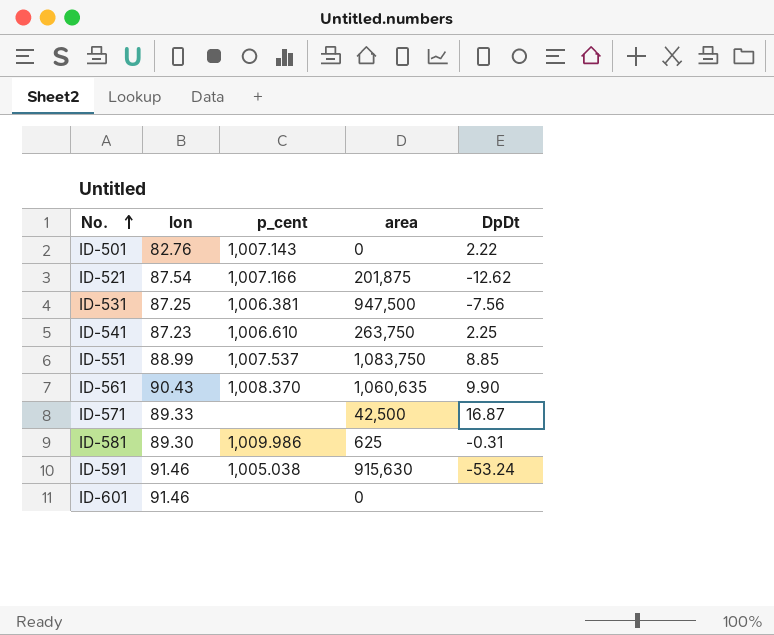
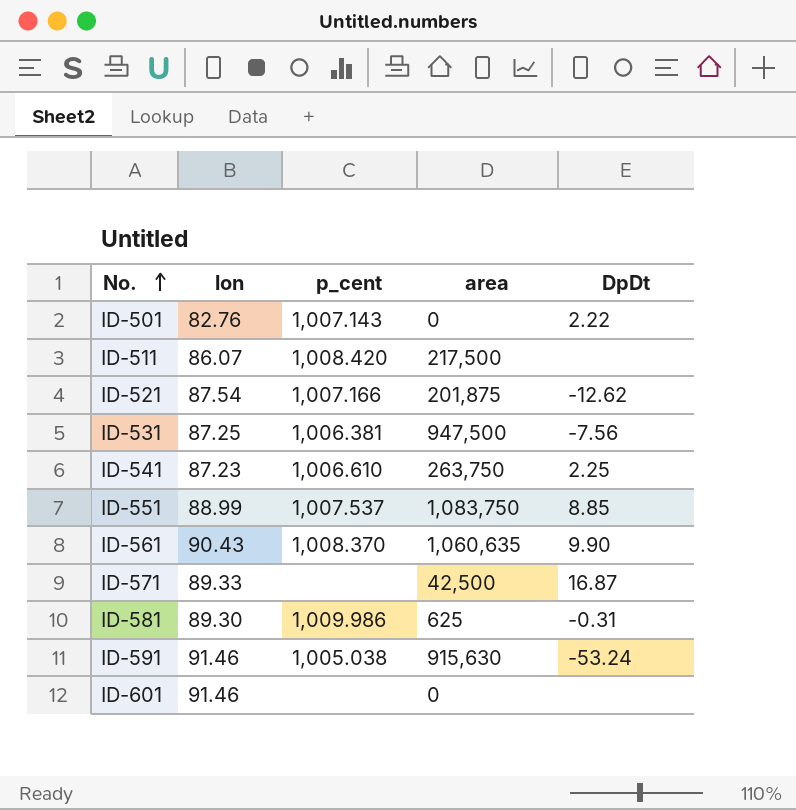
row ID-511: none -> 86.07 | 1,008.420 | 217,500 | none

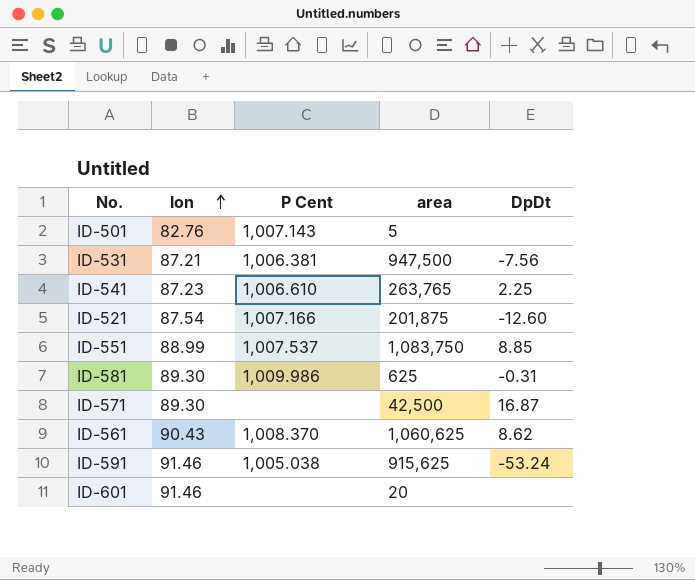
row order: No. ascending -> lon ascending
column name: p_cent -> P Cent
row ID-511: 86.07 | 1,008.420 | 217,500 | none -> none
ID-501 | area: 0 -> 5
ID-501 | DpDt: 2.22 -> none
ID-531 | lon: 87.25 -> 87.21
ID-541 | area: 263,750 -> 263,765
ID-521 | DpDt: -12.62 -> -12.60
ID-571 | lon: 89.33 -> 89.30
ID-561 | area: 1,060,635 -> 1,060,625
ID-561 | DpDt: 9.90 -> 8.62
ID-591 | area: 915,630 -> 915,625
ID-601 | area: 0 -> 20

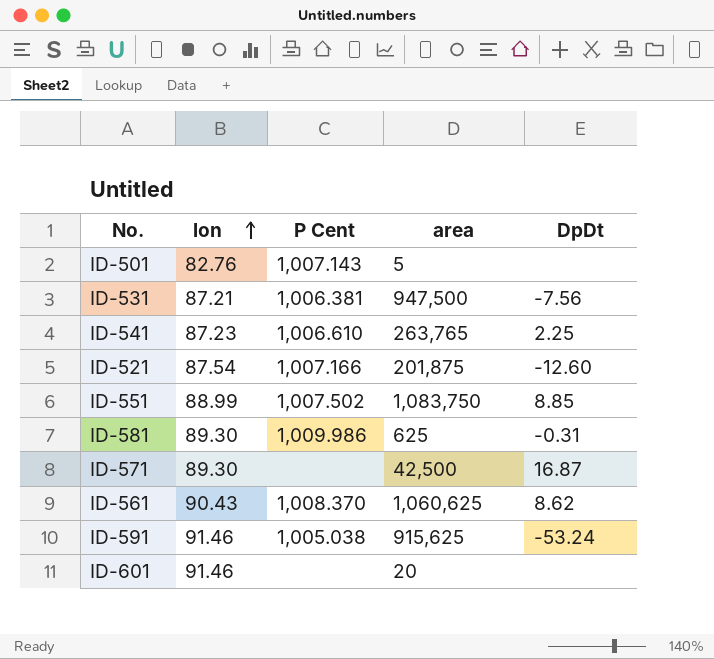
ID-551 | P Cent: 1,007.537 -> 1,007.502

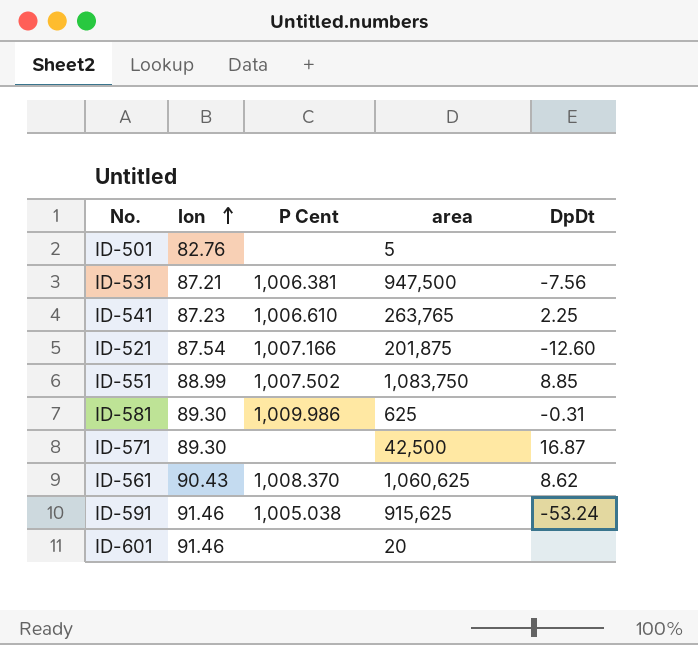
ID-501 | P Cent: 1,007.143 -> none

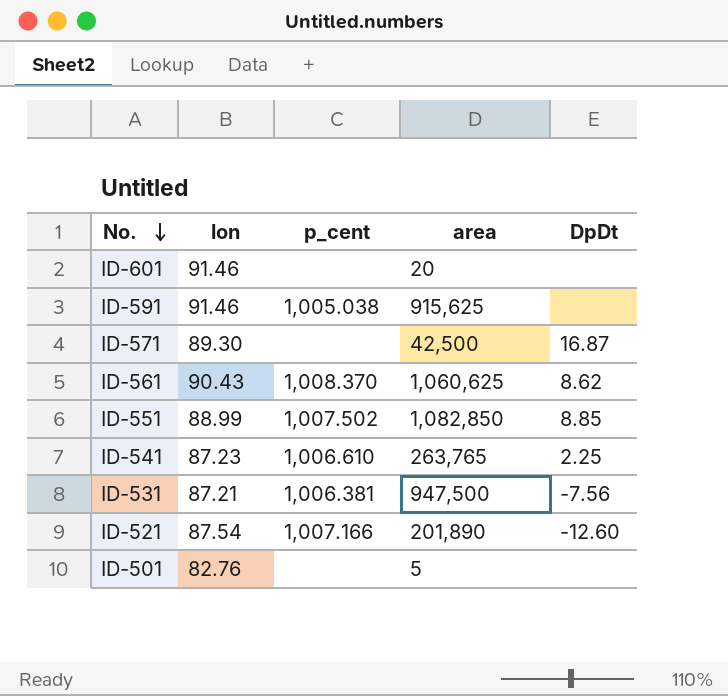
row order: lon ascending -> No. descending
column name: P Cent -> p_cent
row ID-581: 89.30 | 1,009.986 | 625 | -0.31 -> none
ID-591 | DpDt: -53.24 -> none
ID-551 | area: 1,083,750 -> 1,082,850
ID-521 | area: 201,875 -> 201,890

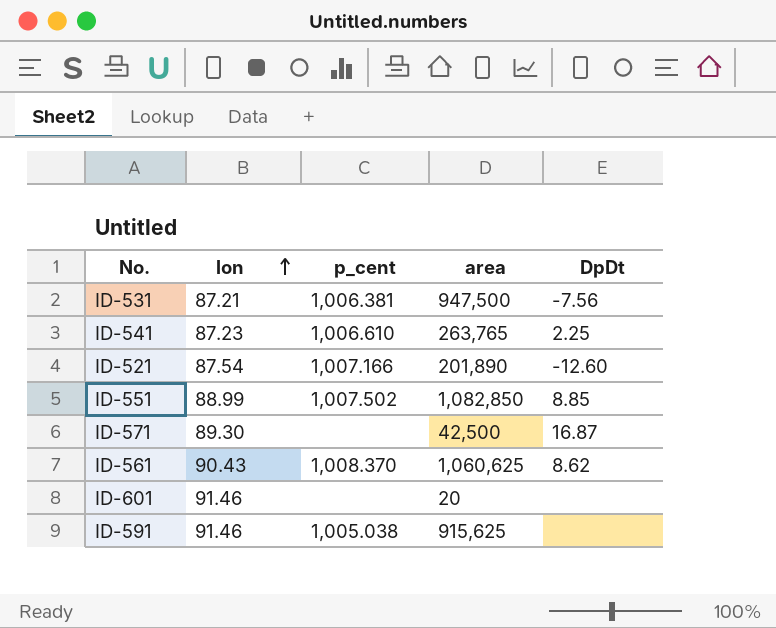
row order: No. descending -> lon ascending
row ID-501: 82.76 | none | 5 | none -> none

